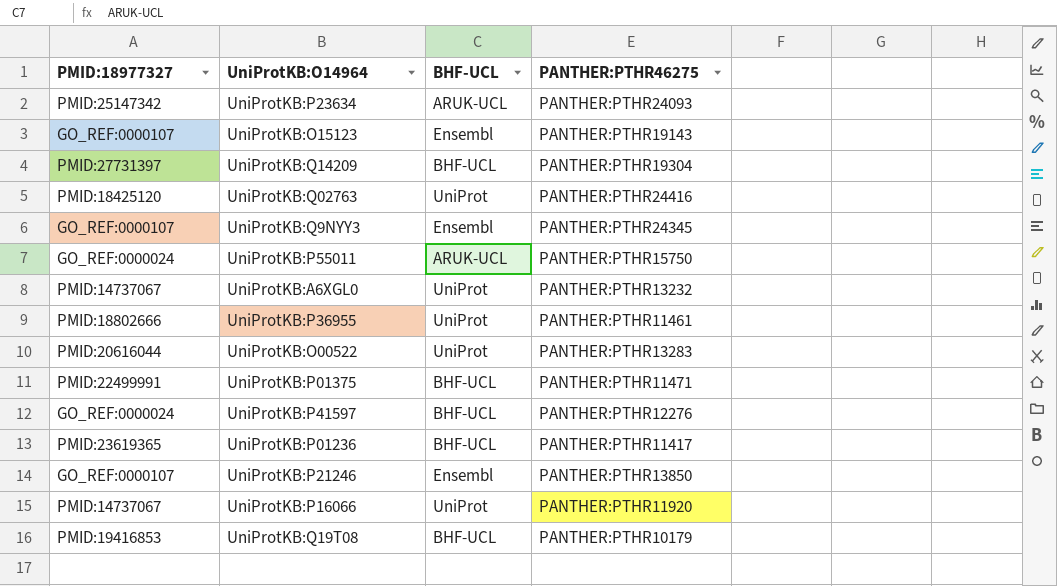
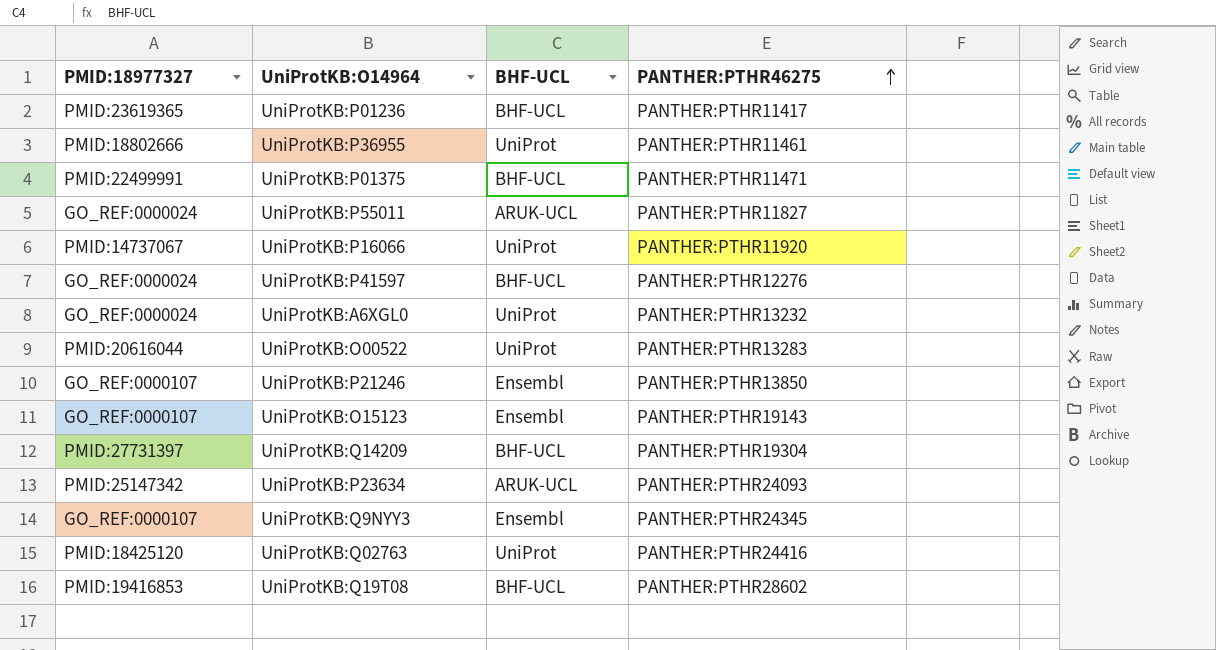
row order: none -> PANTHER:PTHR46275 ascending
UniProtKB:P55011 | PANTHER:PTHR46275: PANTHER:PTHR15750 -> PANTHER:PTHR11827
UniProtKB:A6XGL0 | PMID:18977327: PMID:14737067 -> GO_REF:0000024
UniProtKB:Q19T08 | PANTHER:PTHR46275: PANTHER:PTHR10179 -> PANTHER:PTHR28602

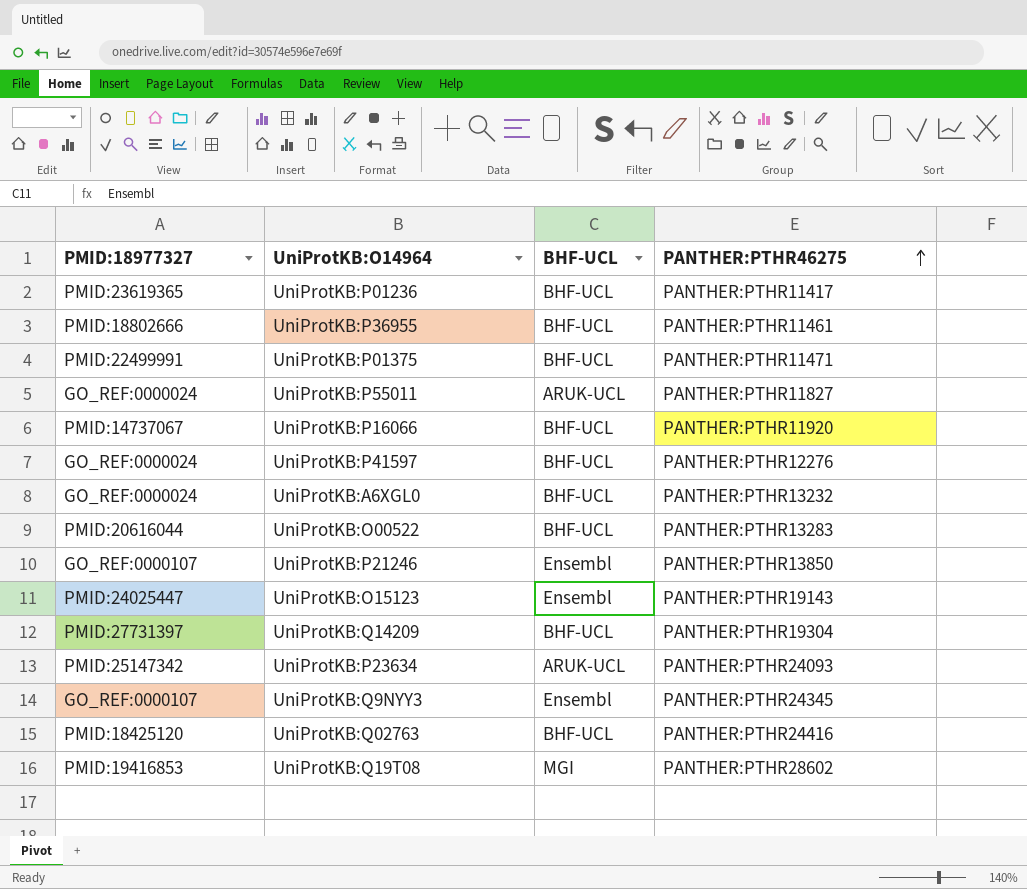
UniProtKB:P36955 | BHF-UCL: UniProt -> BHF-UCL
UniProtKB:P16066 | BHF-UCL: UniProt -> BHF-UCL
UniProtKB:A6XGL0 | BHF-UCL: UniProt -> BHF-UCL
UniProtKB:O00522 | BHF-UCL: UniProt -> BHF-UCL
UniProtKB:O15123 | PMID:18977327: GO_REF:0000107 -> PMID:24025447
UniProtKB:Q02763 | BHF-UCL: UniProt -> BHF-UCL
UniProtKB:Q19T08 | BHF-UCL: BHF-UCL -> MGI

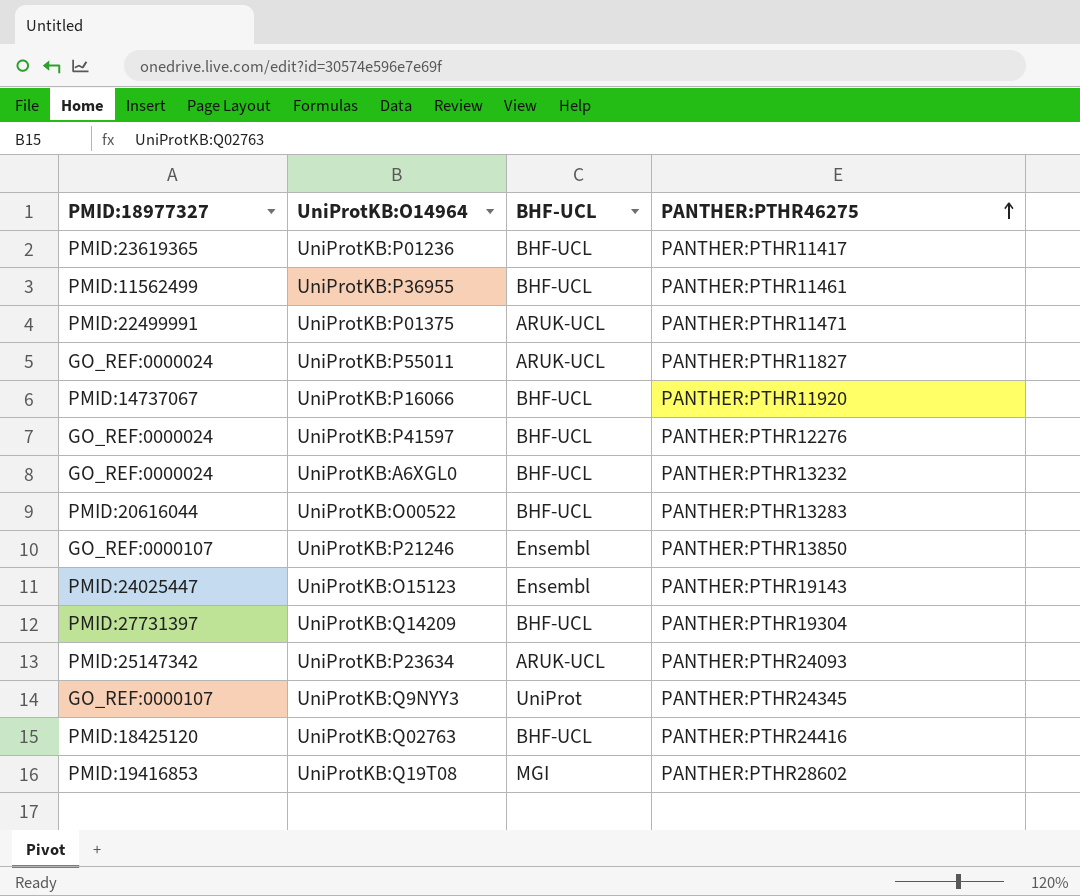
UniProtKB:P36955 | PMID:18977327: PMID:18802666 -> PMID:11562499
UniProtKB:P01375 | BHF-UCL: BHF-UCL -> ARUK-UCL
UniProtKB:Q9NYY3 | BHF-UCL: Ensembl -> UniProt

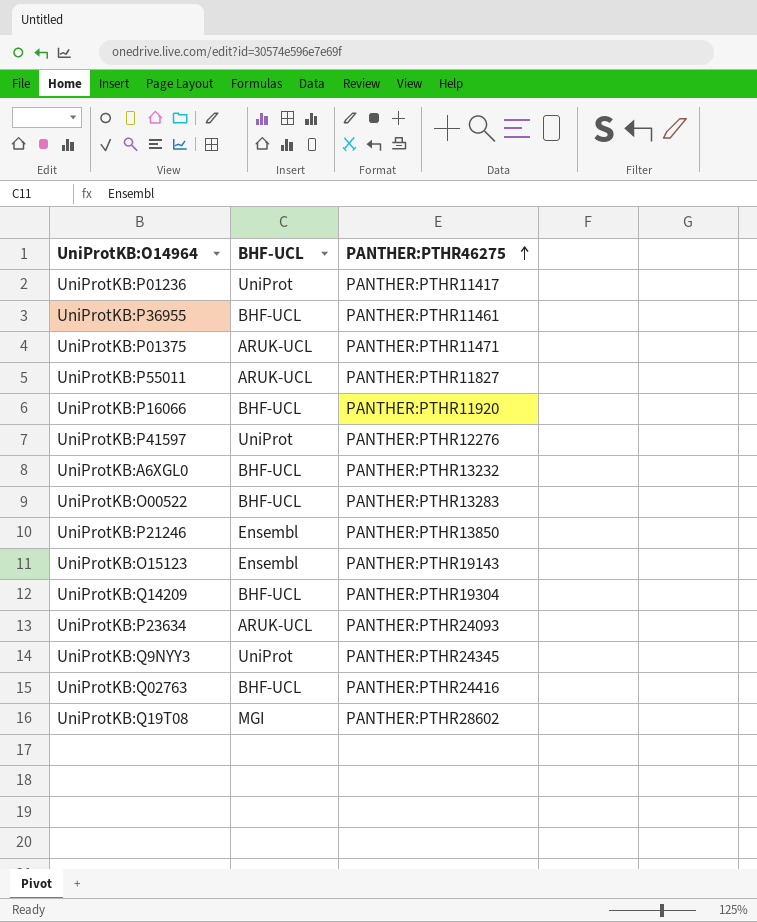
column PMID:18977327 | position: 1 -> none
UniProtKB:P01236 | BHF-UCL: BHF-UCL -> UniProt
UniProtKB:P41597 | BHF-UCL: BHF-UCL -> UniProt

